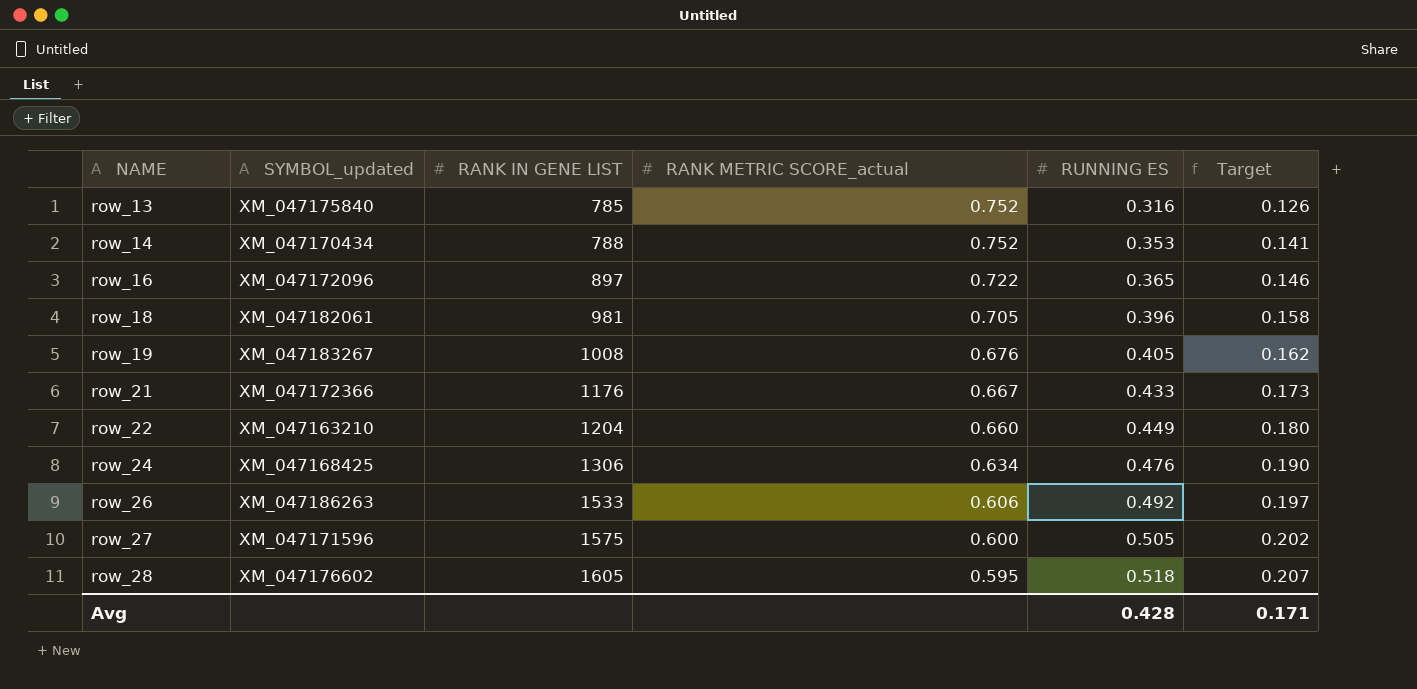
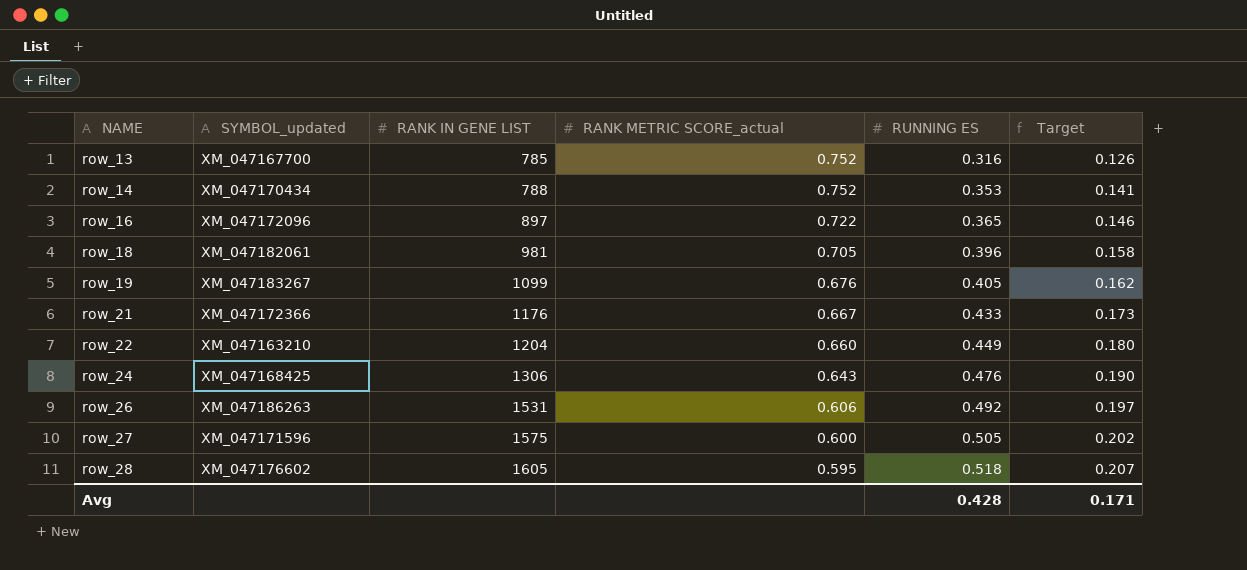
row_13 | SYMBOL_updated: XM_047175840 -> XM_047167700
row_19 | RANK IN GENE LIST: 1008 -> 1099
row_24 | RANK METRIC SCORE_actual: 0.634 -> 0.643
row_26 | RANK IN GENE LIST: 1533 -> 1531

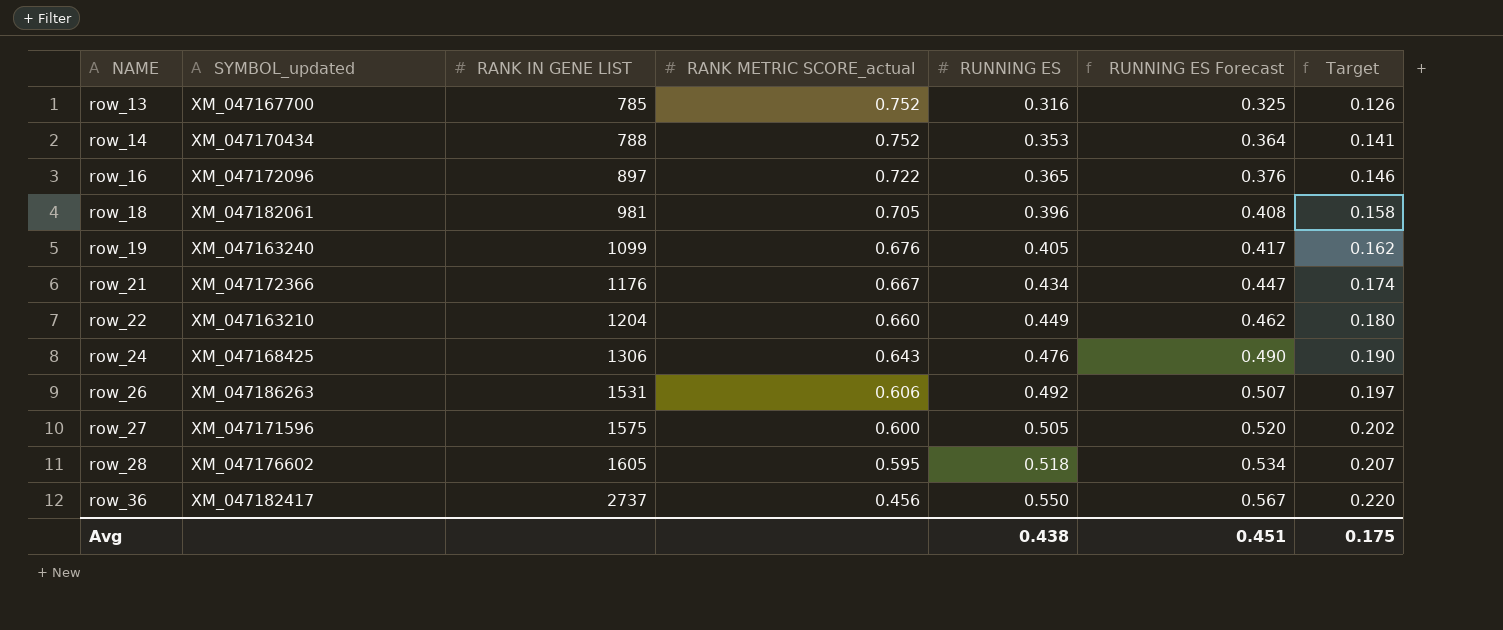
column RUNNING ES Forecast | formula: none -> [RUNNING ES] * 1.03
row_19 | SYMBOL_updated: XM_047183267 -> XM_047163240
row_21 | RUNNING ES: 0.433 -> 0.434
row_21 | Target: 0.173 -> 0.174
row row_36: none -> XM_047182417 | 2737 | 0.456 | 0.550 | 0.567 | 0.220
Avg | RUNNING ES: 0.428 -> 0.438
Avg | Target: 0.171 -> 0.175

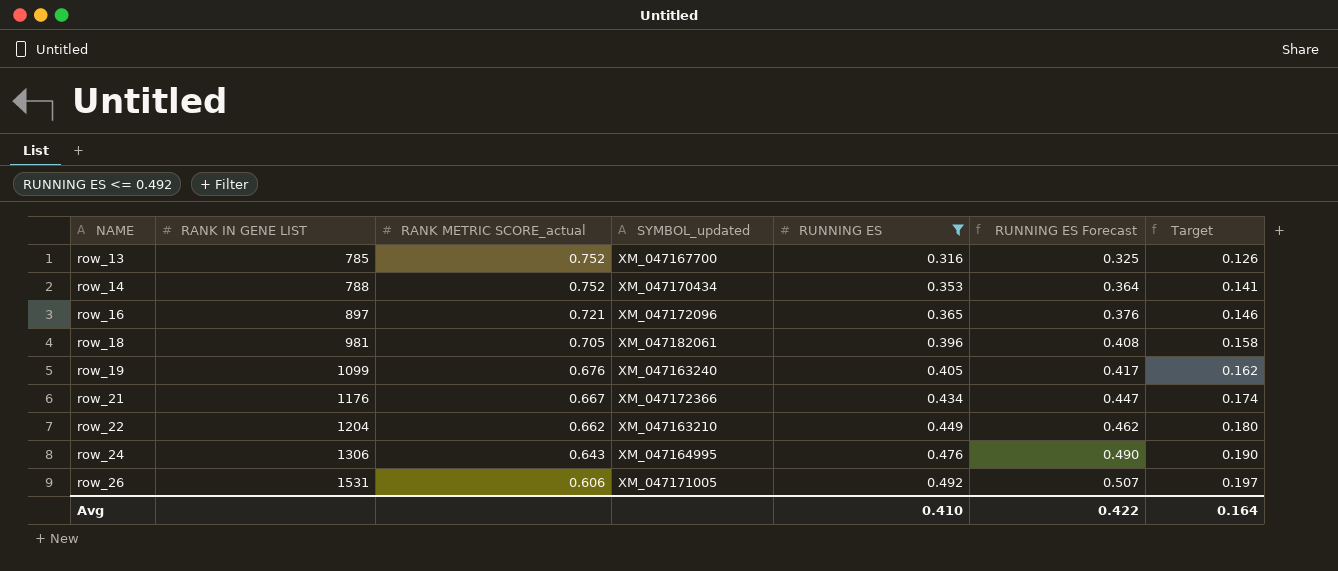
filter: none -> RUNNING ES <= 0.492
column SYMBOL_updated | position: 2 -> 4
row_16 | RANK METRIC SCORE_actual: 0.722 -> 0.721
row_22 | RANK METRIC SCORE_actual: 0.660 -> 0.662
row_24 | SYMBOL_updated: XM_047168425 -> XM_047164995
row_26 | SYMBOL_updated: XM_047186263 -> XM_047171005
Avg | RUNNING ES: 0.438 -> 0.410
Avg | RUNNING ES Forecast: 0.451 -> 0.422
Avg | Target: 0.175 -> 0.164

